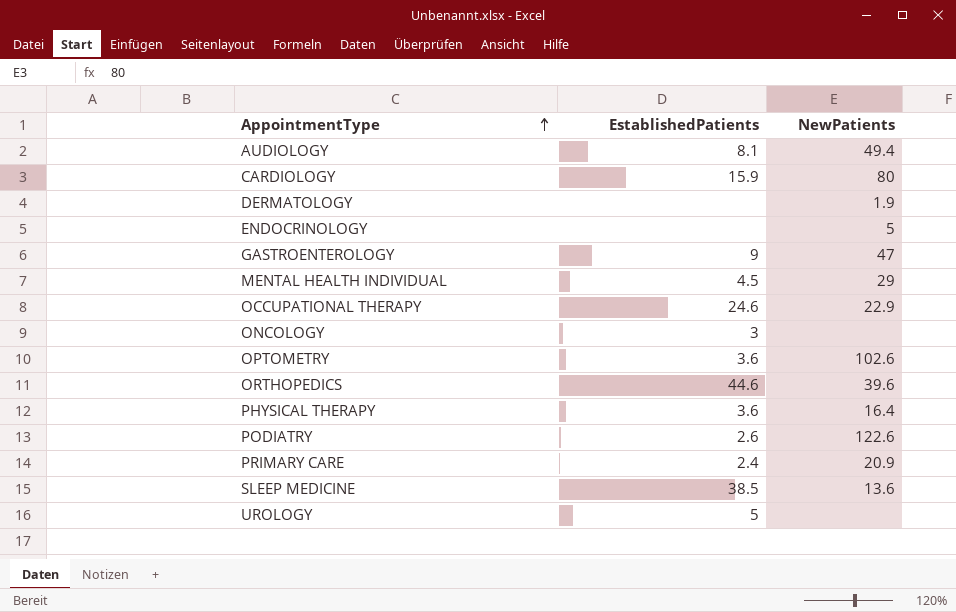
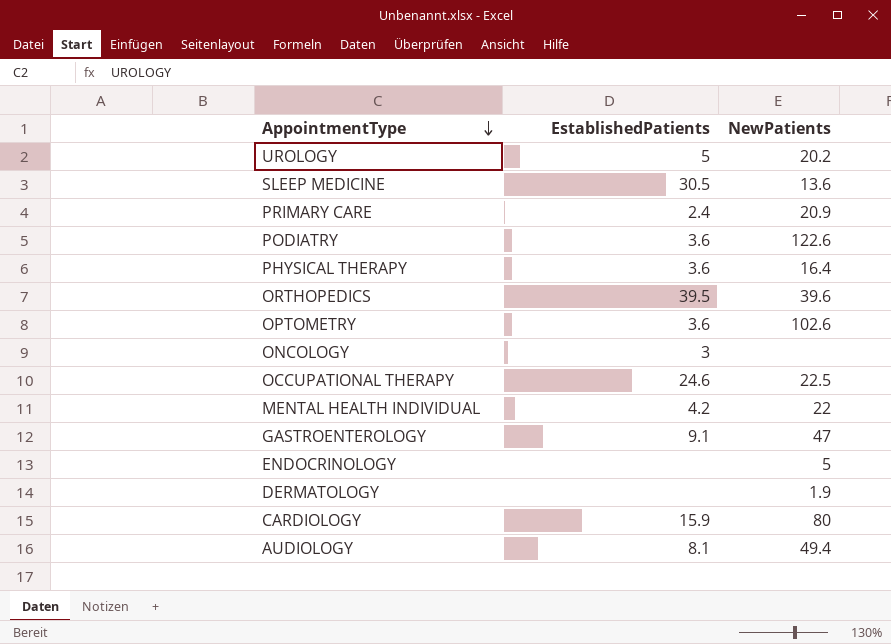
row order: AppointmentType ascending -> AppointmentType descending
UROLOGY | NewPatients: none -> 20.2
SLEEP MEDICINE | EstablishedPatients: 38.5 -> 30.5
PODIATRY | EstablishedPatients: 2.6 -> 3.6
ORTHOPEDICS | EstablishedPatients: 44.6 -> 39.5
OCCUPATIONAL THERAPY | NewPatients: 22.9 -> 22.5
MENTAL HEALTH INDIVIDUAL | EstablishedPatients: 4.5 -> 4.2
MENTAL HEALTH INDIVIDUAL | NewPatients: 29 -> 22
GASTROENTEROLOGY | EstablishedPatients: 9 -> 9.1

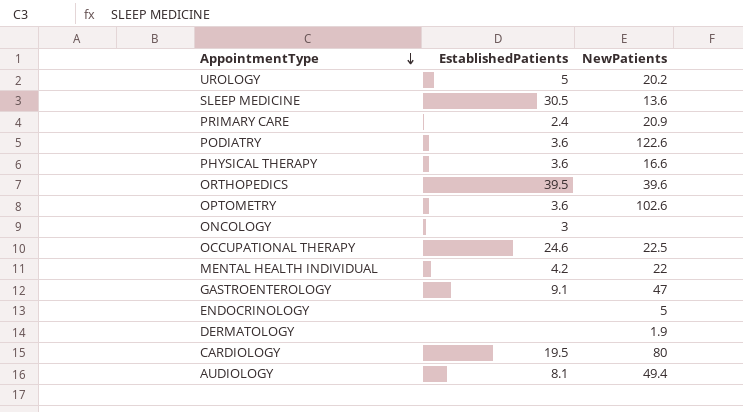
PHYSICAL THERAPY | NewPatients: 16.4 -> 16.6
CARDIOLOGY | EstablishedPatients: 15.9 -> 19.5

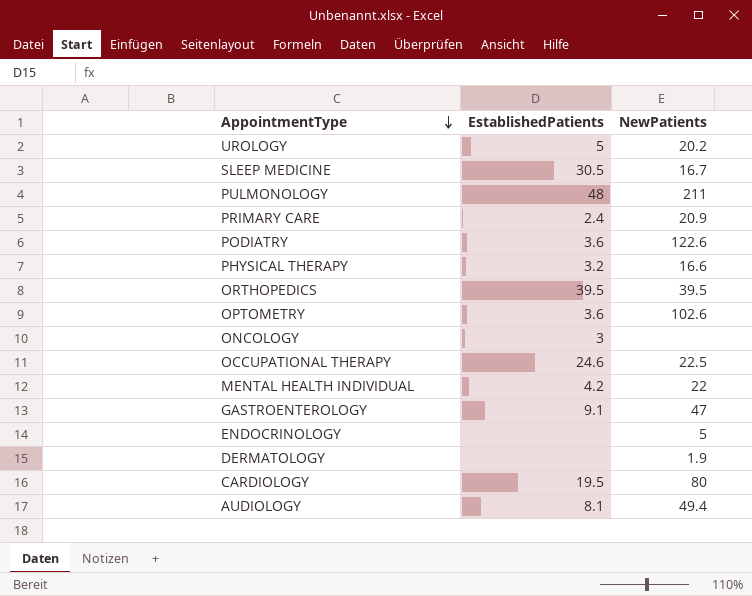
SLEEP MEDICINE | NewPatients: 13.6 -> 16.7
row PULMONOLOGY: none -> 48 | 211
PHYSICAL THERAPY | EstablishedPatients: 3.6 -> 3.2
ORTHOPEDICS | NewPatients: 39.6 -> 39.5

